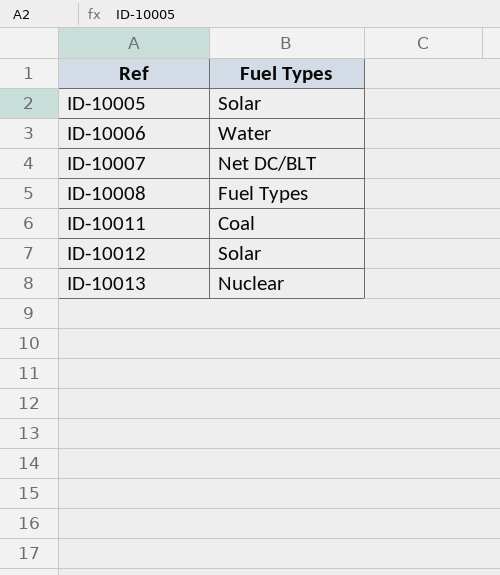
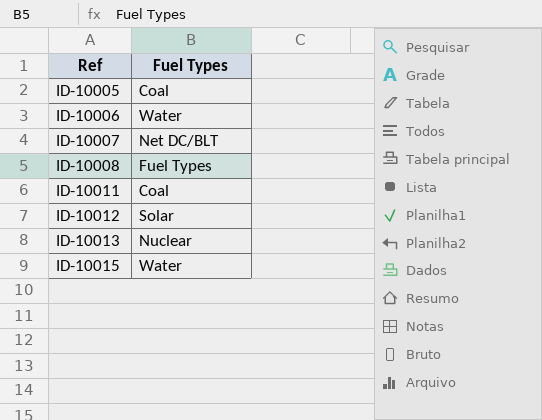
ID-10005 | Fuel Types: Solar -> Coal
row ID-10015: none -> Water

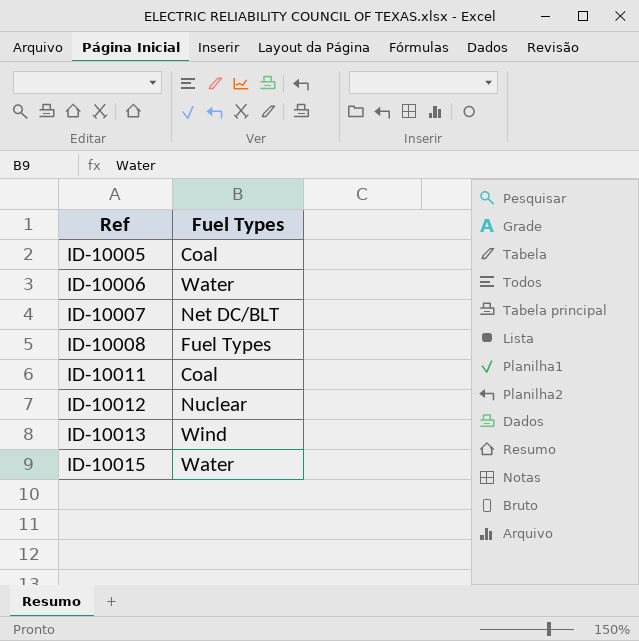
ID-10012 | Fuel Types: Solar -> Nuclear
ID-10013 | Fuel Types: Nuclear -> Wind

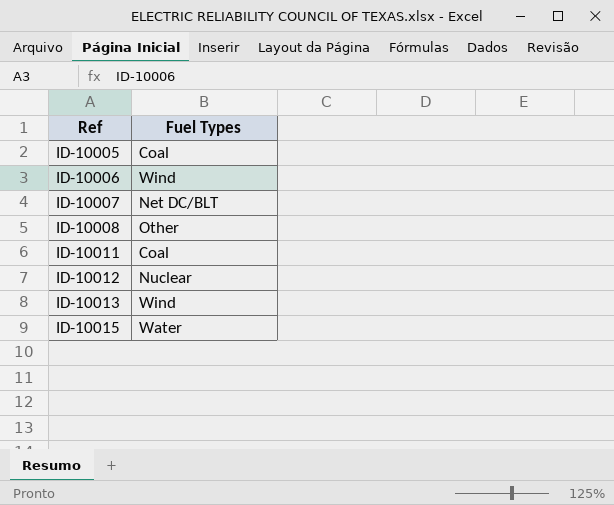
ID-10006 | Fuel Types: Water -> Wind
ID-10008 | Fuel Types: Fuel Types -> Other

